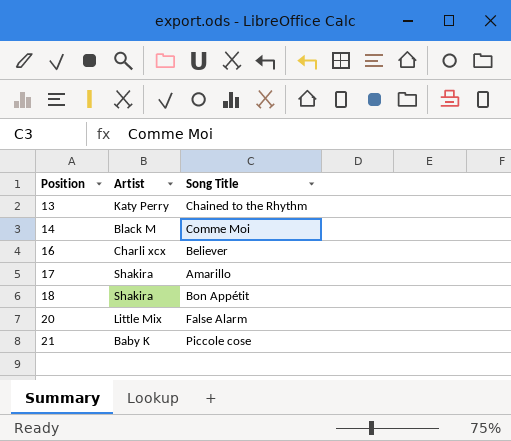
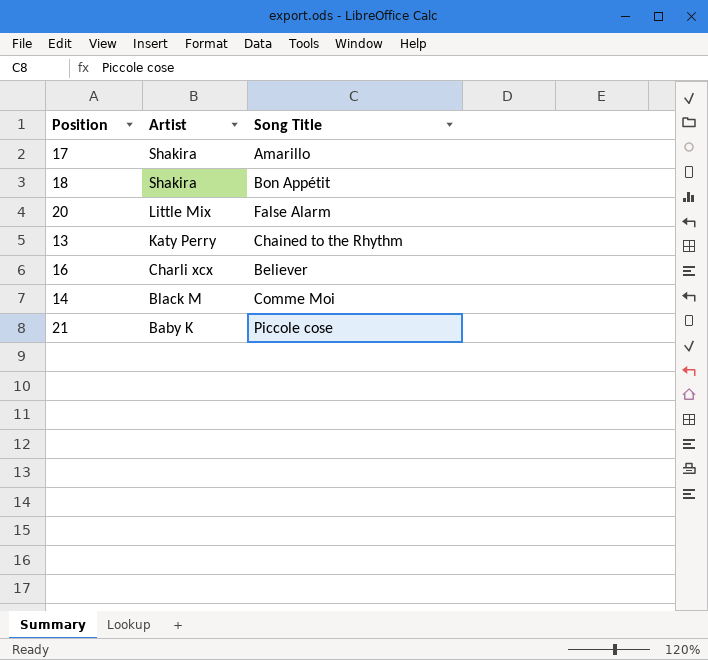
row order: Position ascending -> Artist descending

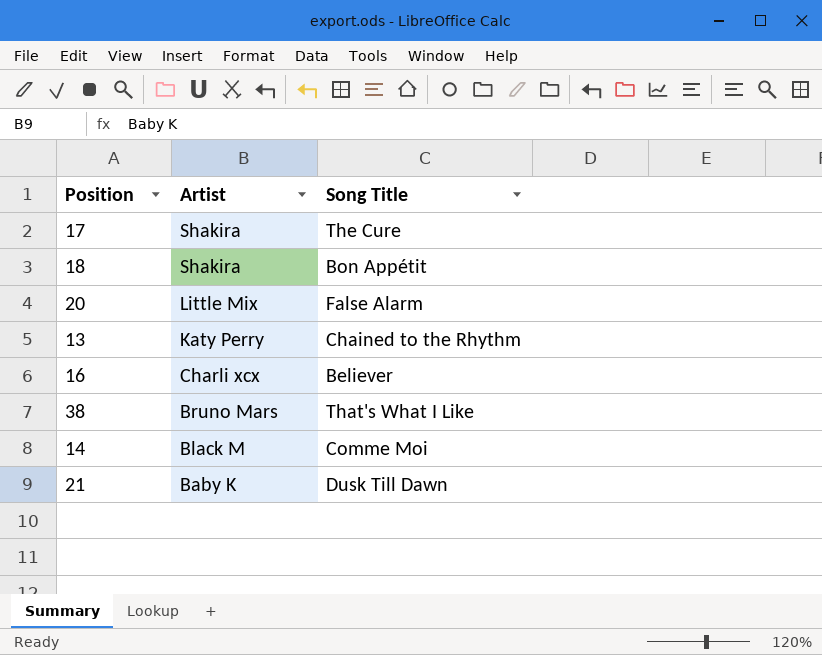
17 | Song Title: Amarillo -> The Cure
row 38: none -> Bruno Mars | That's What I Like
21 | Song Title: Piccole cose -> Dusk Till Dawn

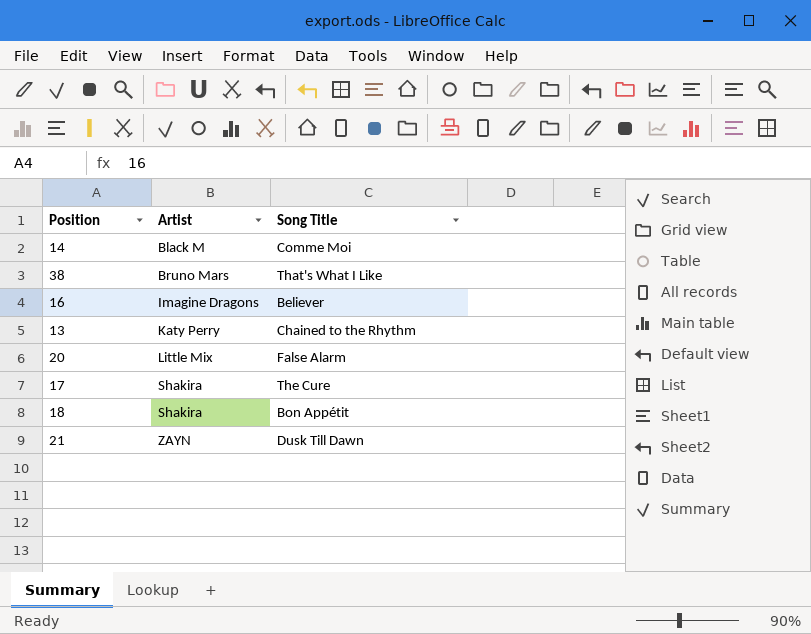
row order: Artist descending -> Artist ascending
16 | Artist: Charli xcx -> Imagine Dragons
21 | Artist: Baby K -> ZAYN

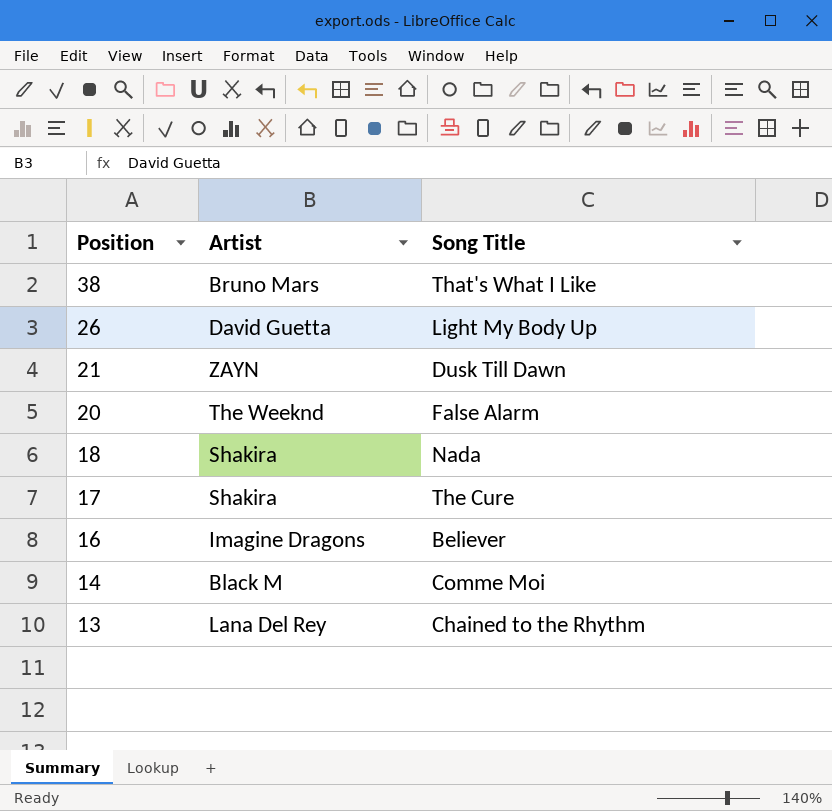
row order: Artist ascending -> Position descending
row 26: none -> David Guetta | Light My Body Up
20 | Artist: Little Mix -> The Weeknd
18 | Song Title: Bon Appétit -> Nada
13 | Artist: Katy Perry -> Lana Del Rey

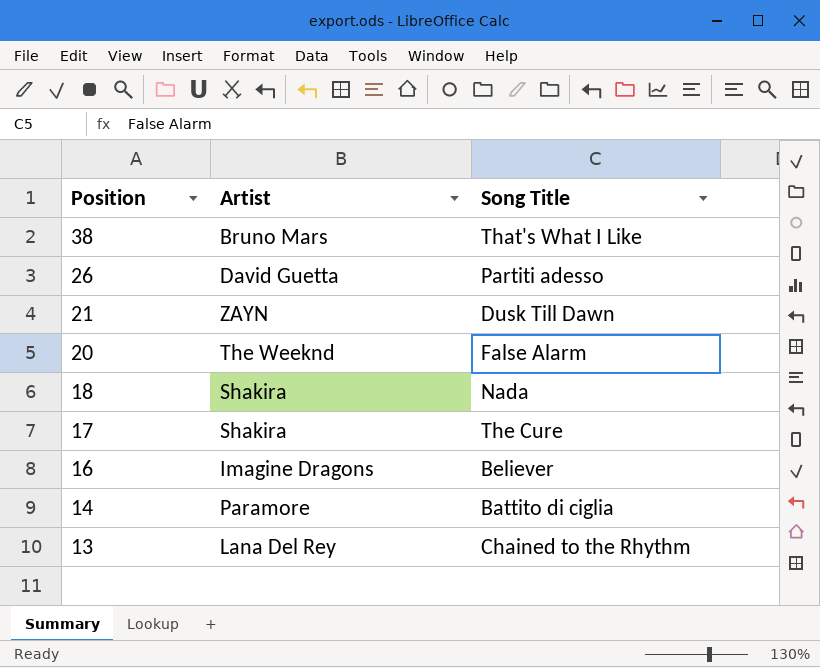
26 | Song Title: Light My Body Up -> Partiti adesso
14 | Artist: Black M -> Paramore
14 | Song Title: Comme Moi -> Battito di ciglia

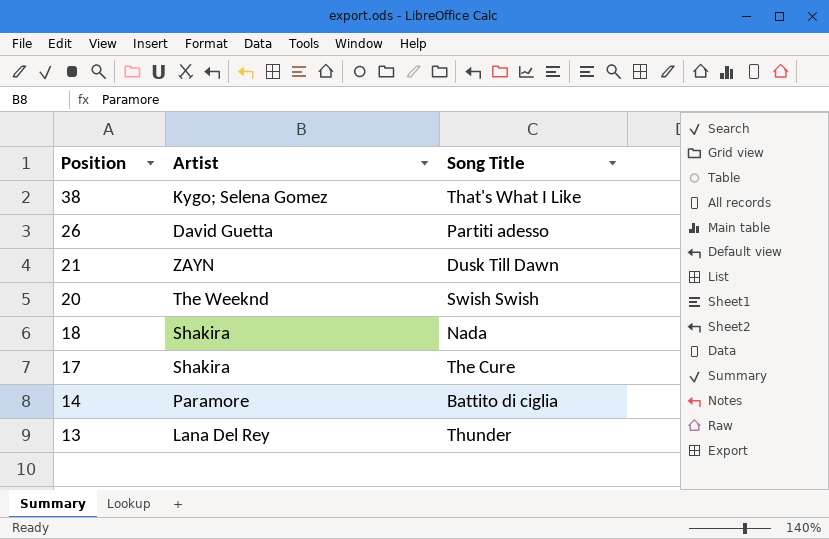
row 16: Imagine Dragons | Believer -> none
38 | Artist: Bruno Mars -> Kygo; Selena Gomez
20 | Song Title: False Alarm -> Swish Swish
13 | Song Title: Chained to the Rhythm -> Thunder

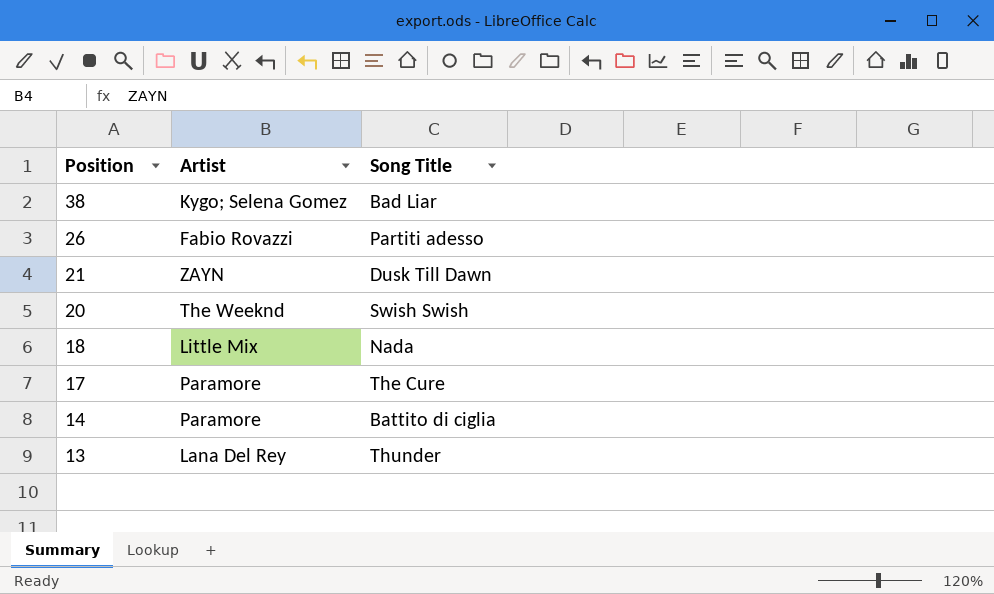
38 | Song Title: That's What I Like -> Bad Liar
26 | Artist: David Guetta -> Fabio Rovazzi
18 | Artist: Shakira -> Little Mix
17 | Artist: Shakira -> Paramore

